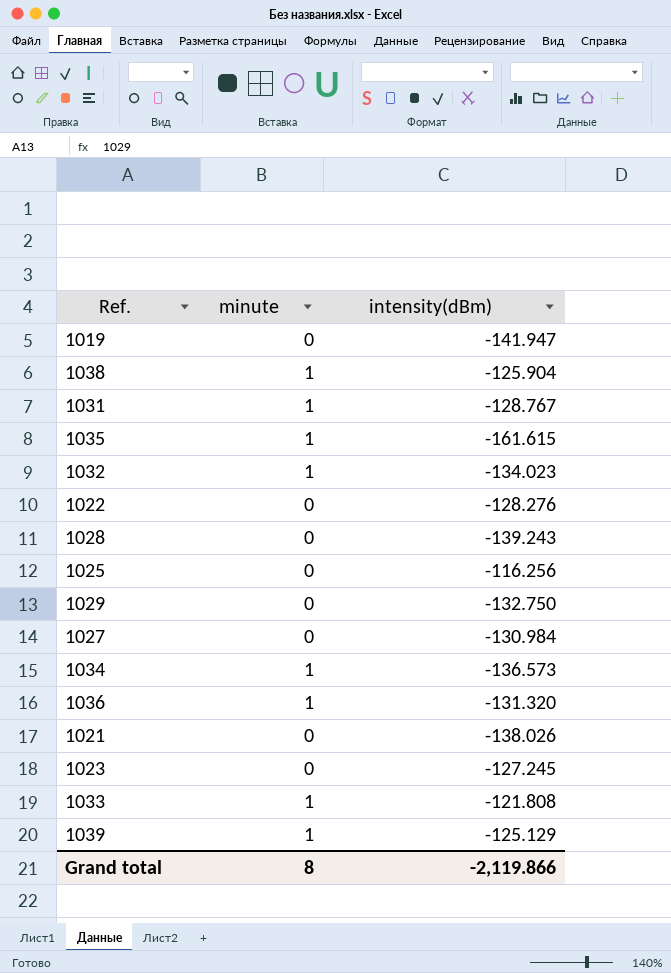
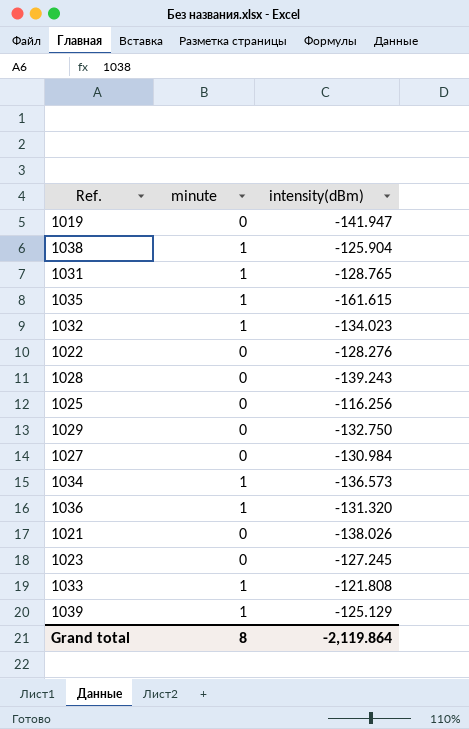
1031 | intensity(dBm): -128.767 -> -128.765
Grand total | intensity(dBm): -2,119.866 -> -2,119.864

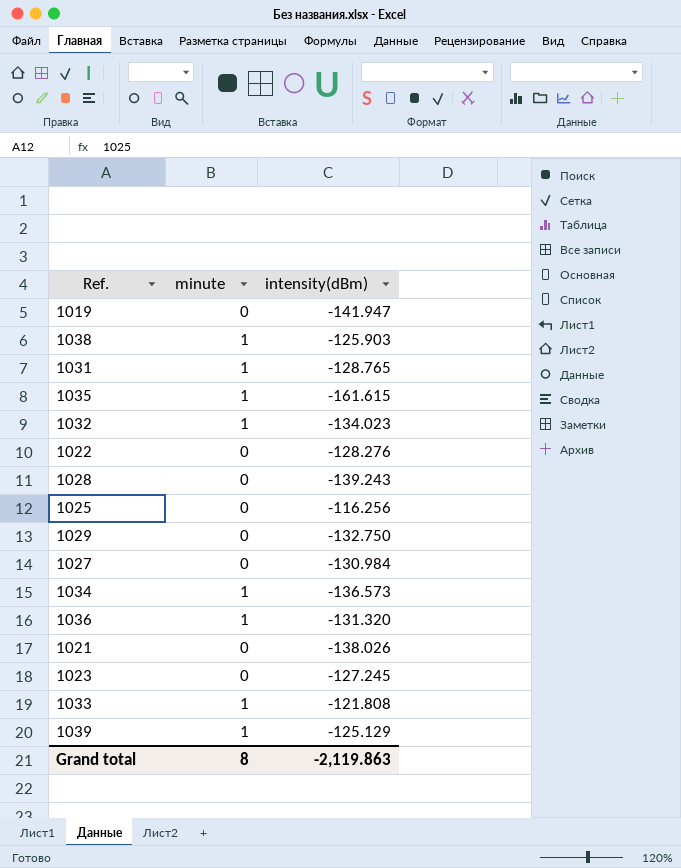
1038 | intensity(dBm): -125.904 -> -125.903
Grand total | intensity(dBm): -2,119.864 -> -2,119.863

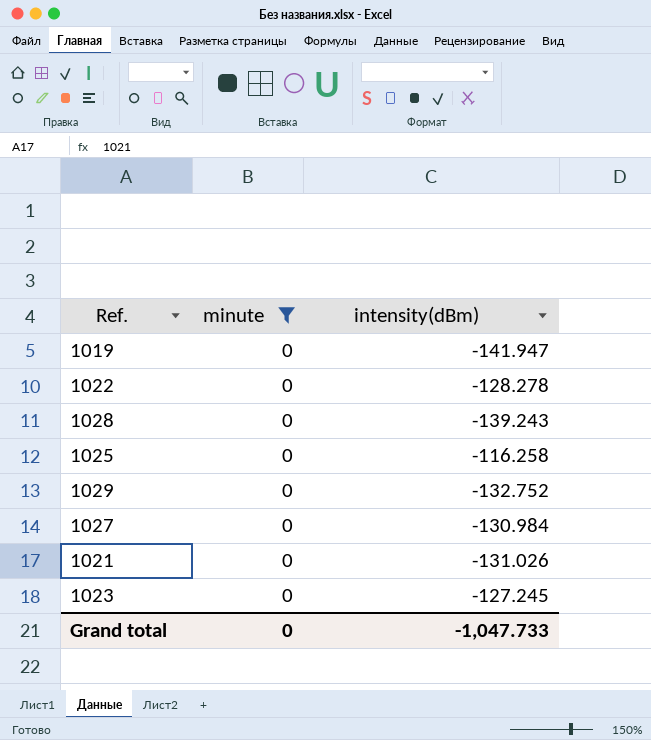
filter: none -> minute = 0
1022 | intensity(dBm): -128.276 -> -128.278
1025 | intensity(dBm): -116.256 -> -116.258
1029 | intensity(dBm): -132.750 -> -132.752
1021 | intensity(dBm): -138.026 -> -131.026
Grand total | minute: 8 -> 0
Grand total | intensity(dBm): -2,119.863 -> -1,047.733

